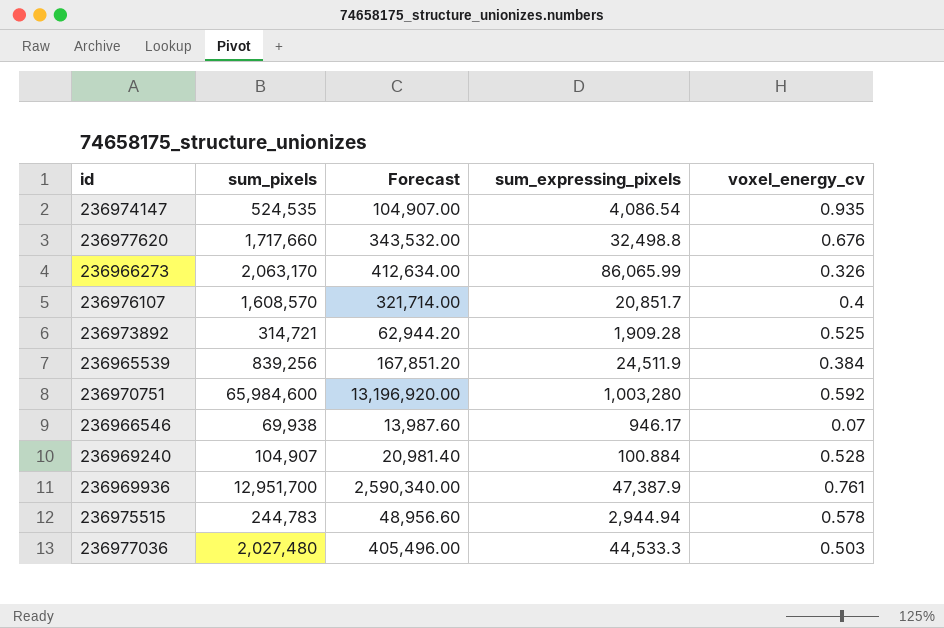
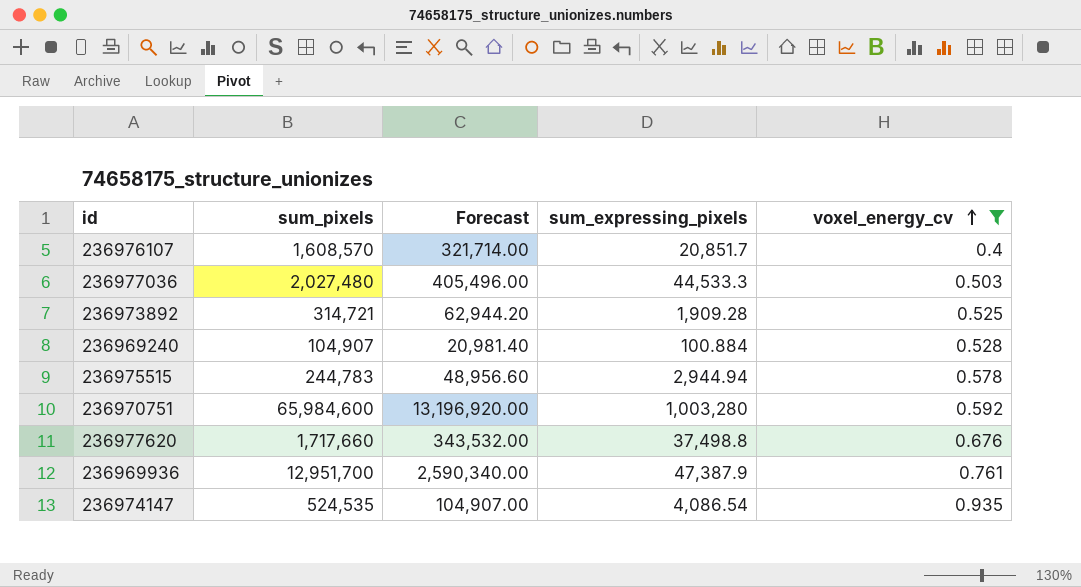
filter: none -> voxel_energy_cv >= 0.4
row order: none -> voxel_energy_cv ascending
236977620 | sum_expressing_pixels: 32,498.8 -> 37,498.8

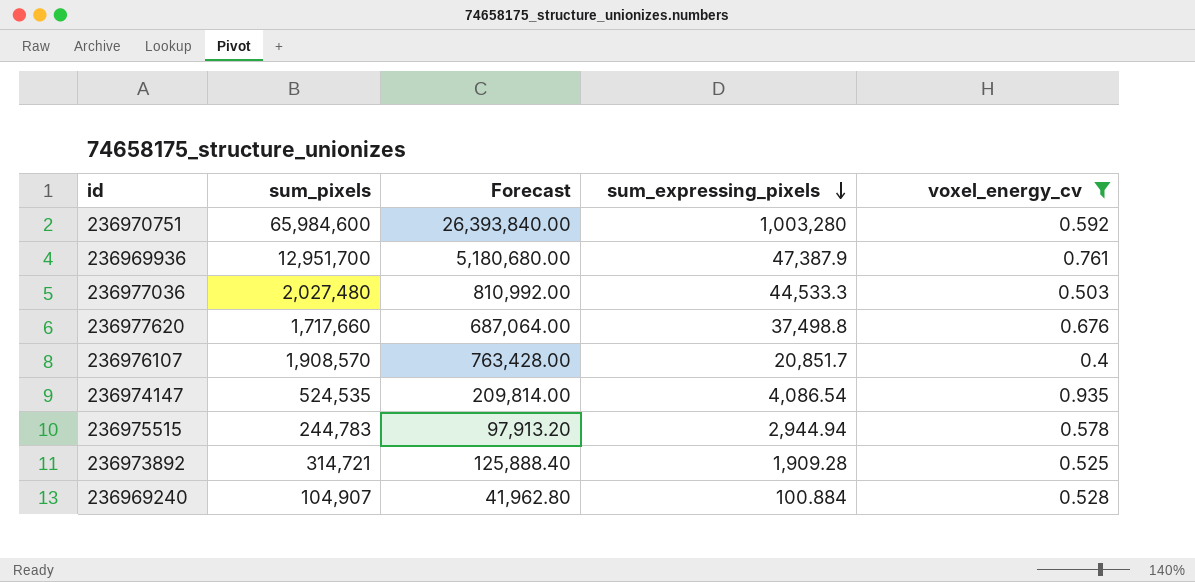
row order: voxel_energy_cv ascending -> sum_expressing_pixels descending
column Forecast | formula: [sum_pixels] * 0.2 -> [sum_pixels] * 0.4
236976107 | sum_pixels: 1,608,570 -> 1,908,570

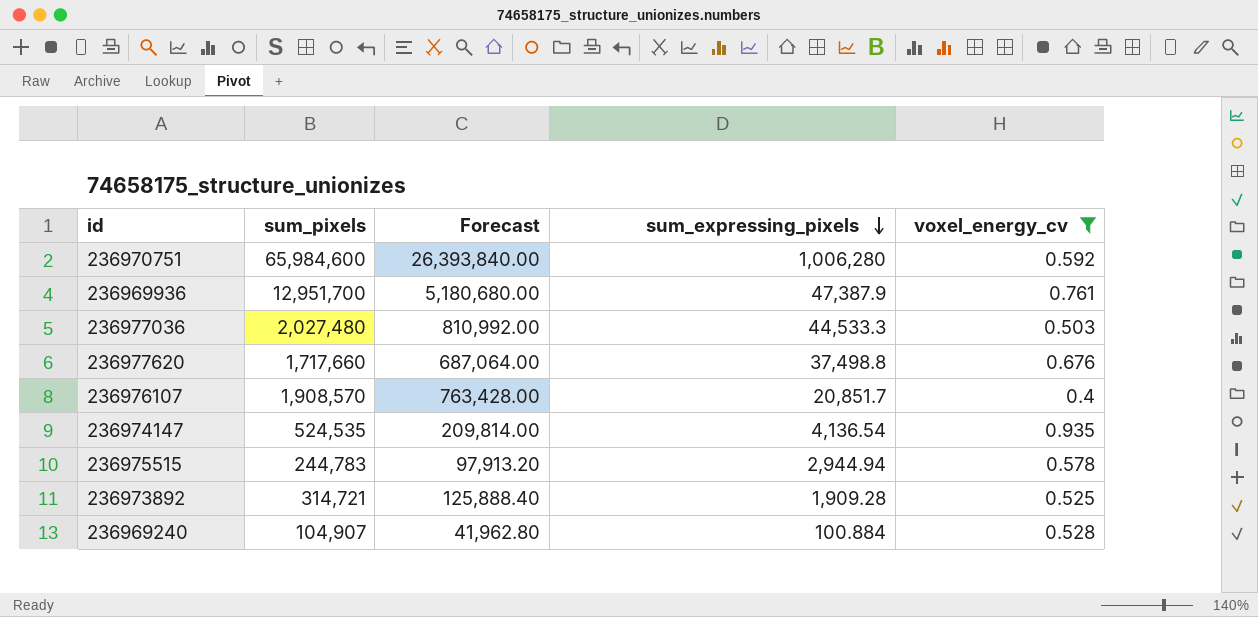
236970751 | sum_expressing_pixels: 1,003,280 -> 1,006,280
236974147 | sum_expressing_pixels: 4,086.54 -> 4,136.54

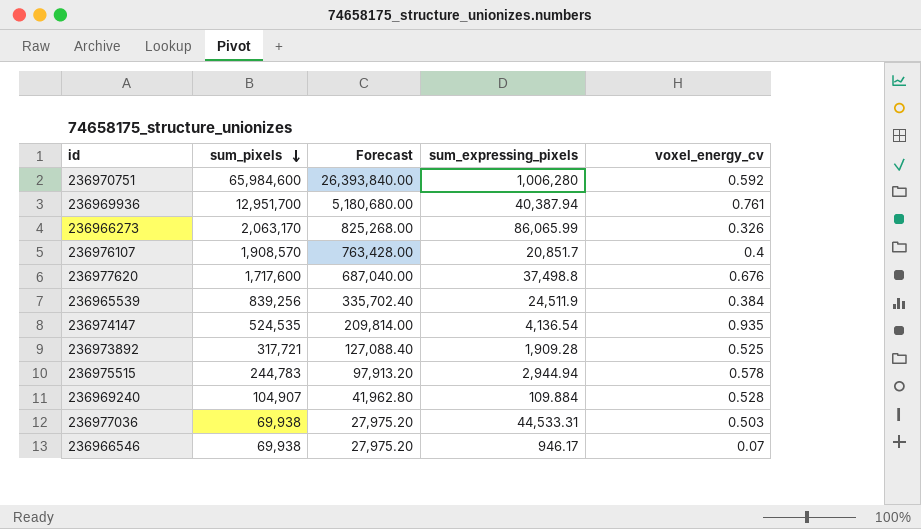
filter: voxel_energy_cv >= 0.4 -> none
row order: sum_expressing_pixels descending -> sum_pixels descending
236969936 | sum_expressing_pixels: 47,387.9 -> 40,387.94
236977620 | sum_pixels: 1,717,660 -> 1,717,600
236977620 | Forecast: 687,064.00 -> 687,040.00
236973892 | sum_pixels: 314,721 -> 317,721
236973892 | Forecast: 125,888.40 -> 127,088.40
236969240 | sum_expressing_pixels: 100.884 -> 109.884
236977036 | sum_pixels: 2,027,480 -> 69,938
236977036 | Forecast: 810,992.00 -> 27,975.20
236977036 | sum_expressing_pixels: 44,533.3 -> 44,533.31

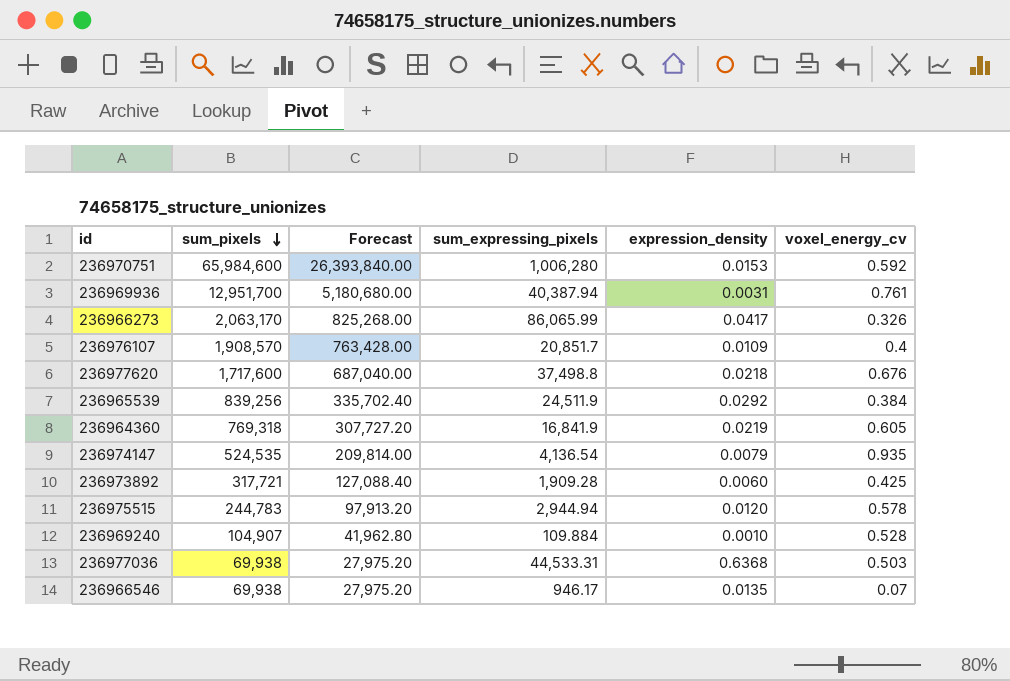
column expression_density | formula: none -> [sum_expressing_pixels] / [sum_pixels]
row 236964360: none -> 769,318 | 307,727.20 | 16,841.9 | 0.0219 | 0.605
236973892 | voxel_energy_cv: 0.525 -> 0.425

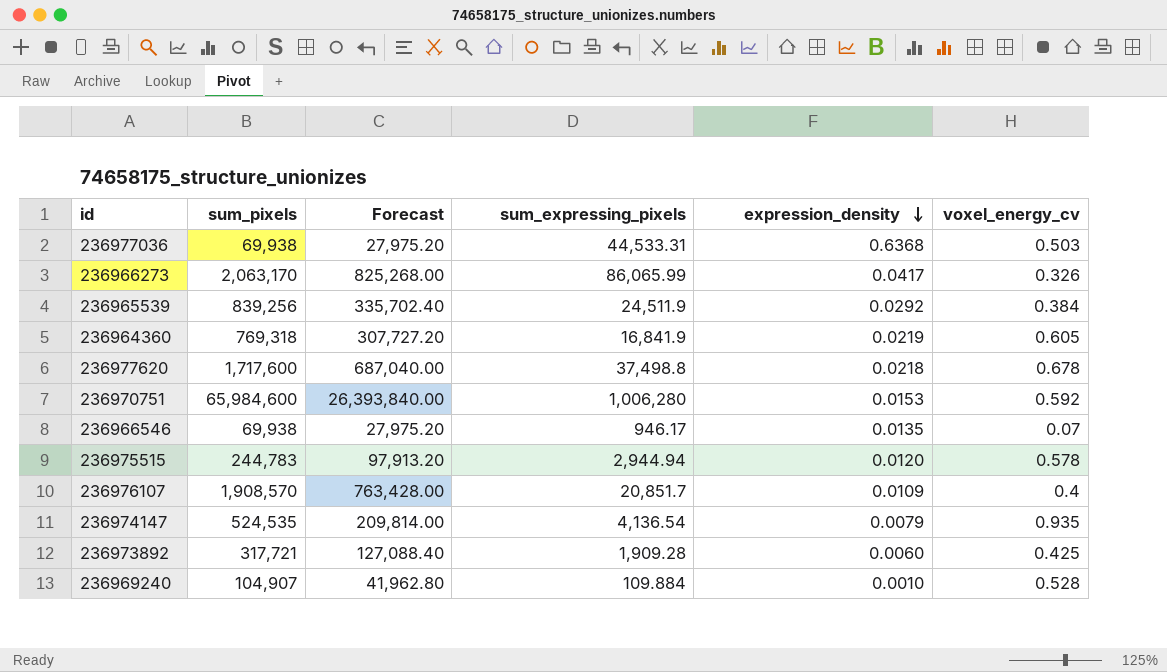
row order: sum_pixels descending -> expression_density descending
row 236969936: 12,951,700 | 5,180,680.00 | 40,387.94 | 0.0031 | 0.761 -> none
236977620 | voxel_energy_cv: 0.676 -> 0.678

